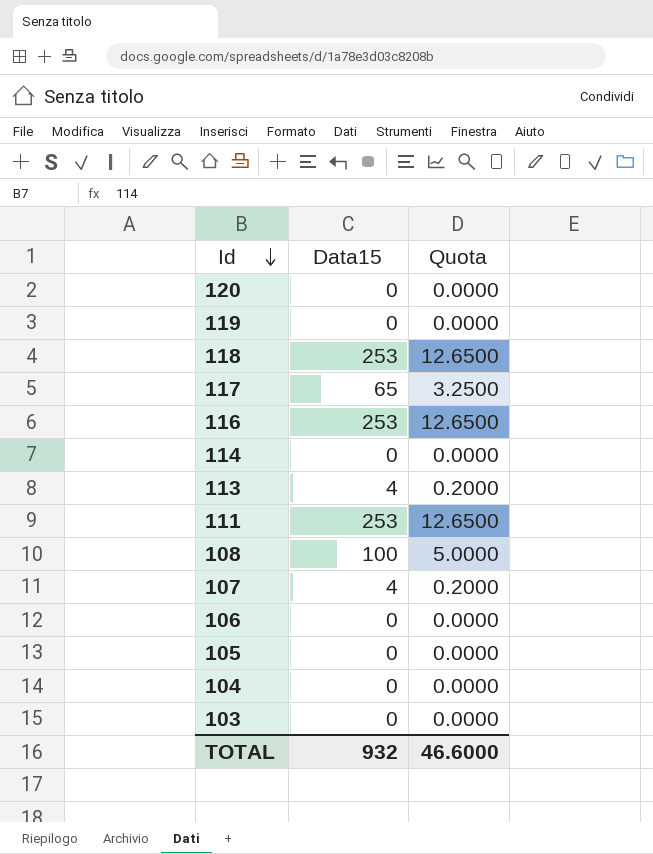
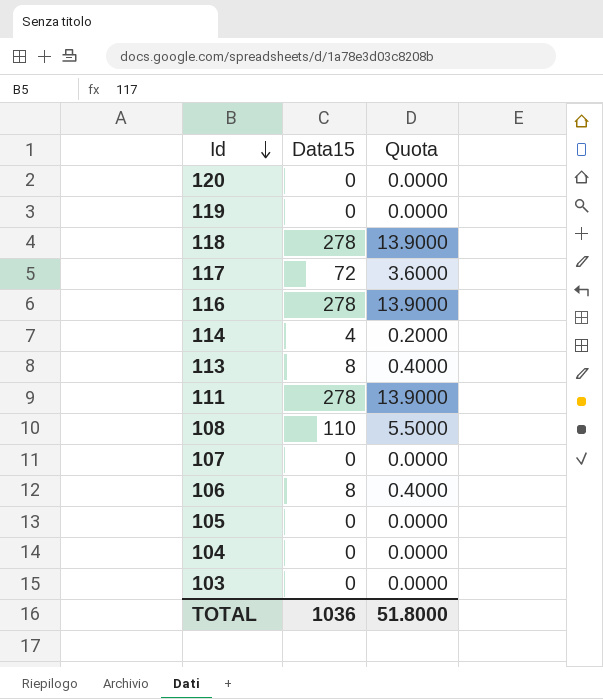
118 | Data15: 253 -> 278
118 | Quota: 12.6500 -> 13.9000
117 | Data15: 65 -> 72
117 | Quota: 3.2500 -> 3.6000
116 | Data15: 253 -> 278
116 | Quota: 12.6500 -> 13.9000
114 | Data15: 0 -> 4
114 | Quota: 0.0000 -> 0.2000
113 | Data15: 4 -> 8
113 | Quota: 0.2000 -> 0.4000
111 | Data15: 253 -> 278
111 | Quota: 12.6500 -> 13.9000
108 | Data15: 100 -> 110
108 | Quota: 5.0000 -> 5.5000
107 | Data15: 4 -> 0
107 | Quota: 0.2000 -> 0.0000
106 | Data15: 0 -> 8
106 | Quota: 0.0000 -> 0.4000
TOTAL | Data15: 932 -> 1036
TOTAL | Quota: 46.6000 -> 51.8000

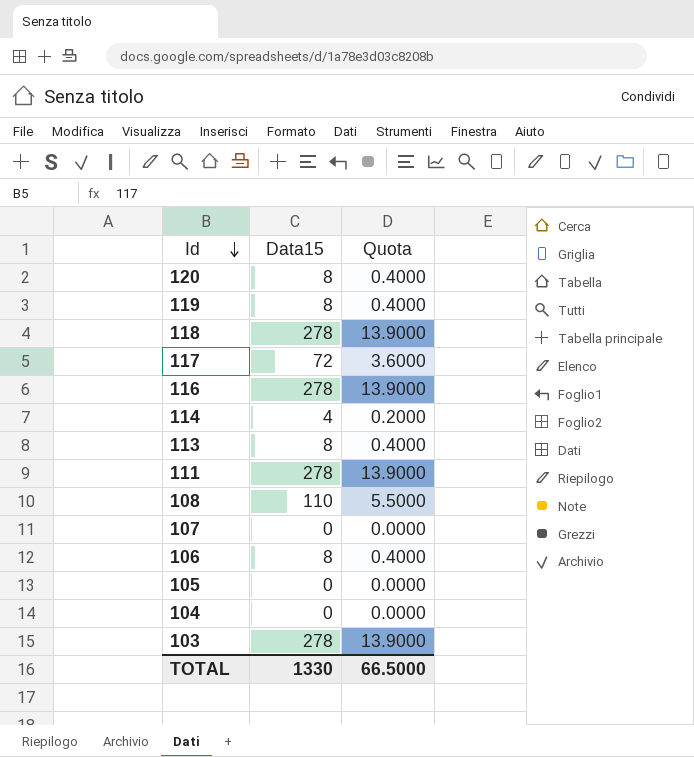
120 | Data15: 0 -> 8
120 | Quota: 0.0000 -> 0.4000
119 | Data15: 0 -> 8
119 | Quota: 0.0000 -> 0.4000
103 | Data15: 0 -> 278
103 | Quota: 0.0000 -> 13.9000
TOTAL | Data15: 1036 -> 1330
TOTAL | Quota: 51.8000 -> 66.5000

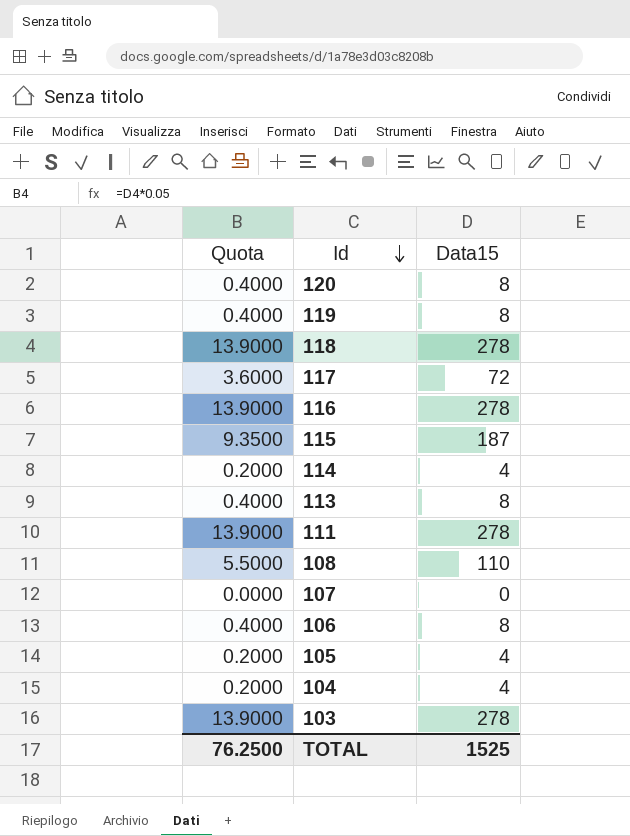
column Quota | position: 3 -> 1
row 115: none -> 9.3500 | 187
105 | Quota: 0.0000 -> 0.2000
105 | Data15: 0 -> 4
104 | Quota: 0.0000 -> 0.2000
104 | Data15: 0 -> 4
TOTAL | Quota: 66.5000 -> 76.2500
TOTAL | Data15: 1330 -> 1525

